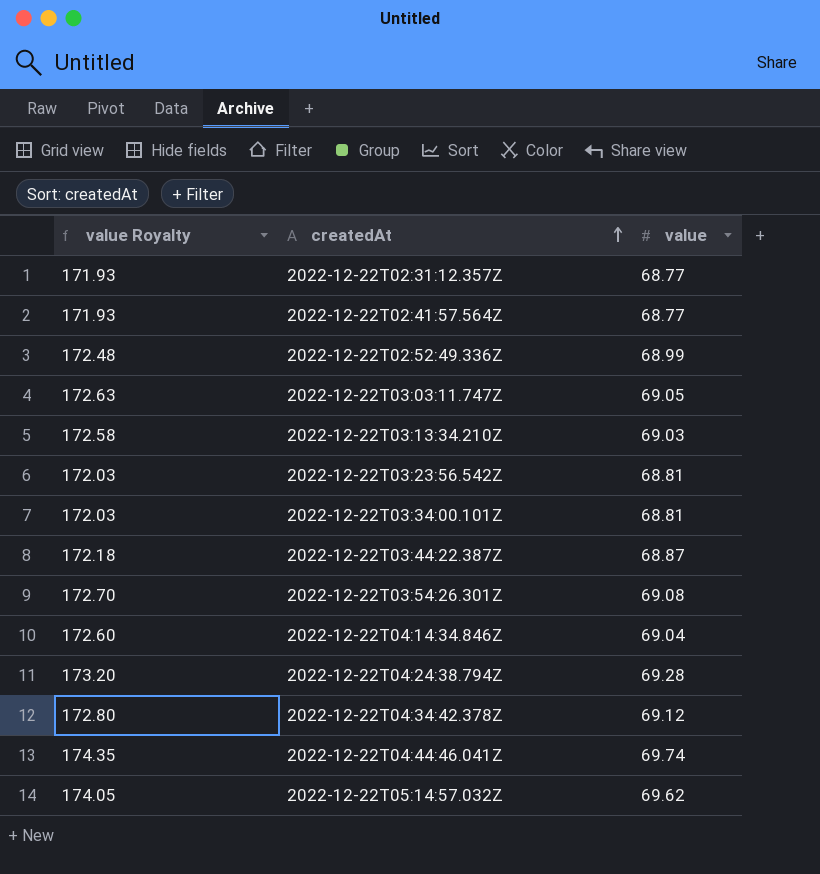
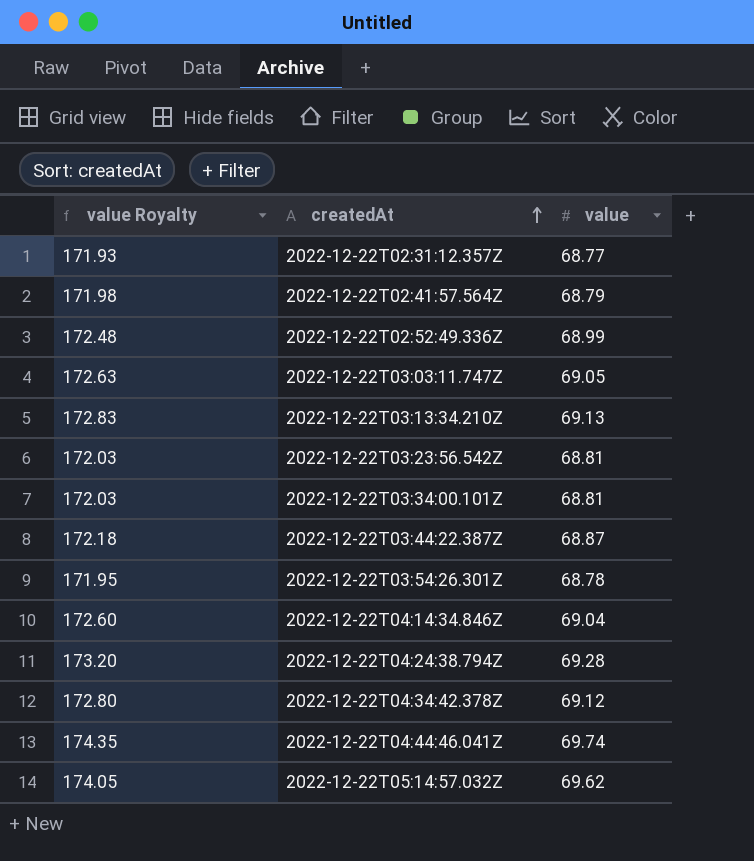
2022-12-22T02:41:57.564Z | value Royalty: 171.93 -> 171.98
2022-12-22T02:41:57.564Z | value: 68.77 -> 68.79
2022-12-22T03:13:34.210Z | value Royalty: 172.58 -> 172.83
2022-12-22T03:13:34.210Z | value: 69.03 -> 69.13
2022-12-22T03:54:26.301Z | value Royalty: 172.70 -> 171.95
2022-12-22T03:54:26.301Z | value: 69.08 -> 68.78

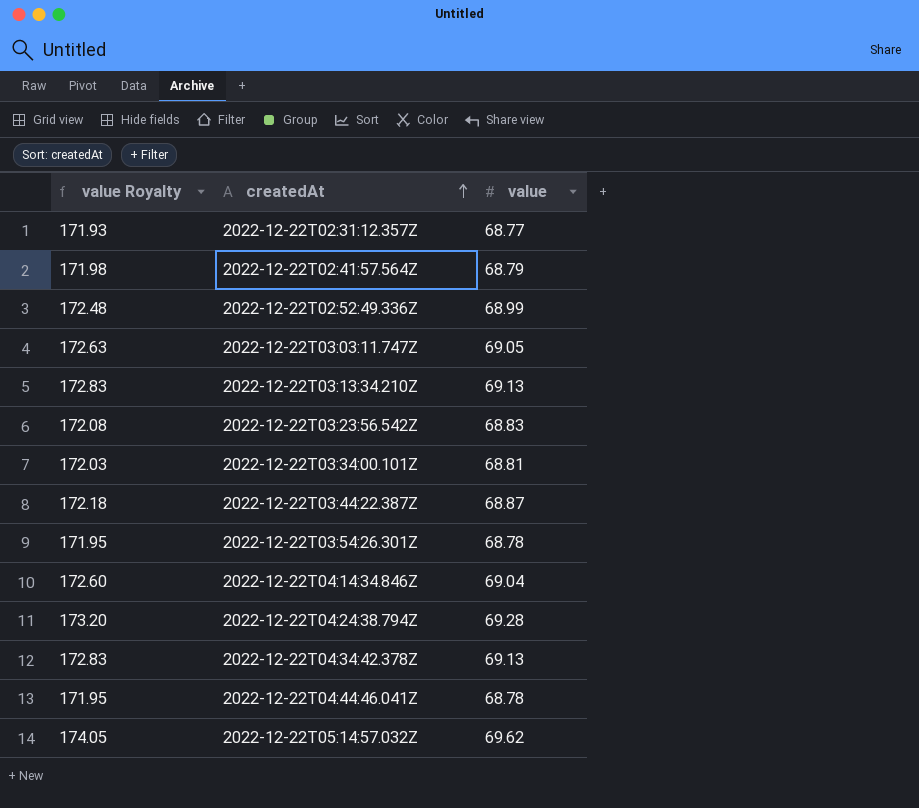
2022-12-22T03:23:56.542Z | value Royalty: 172.03 -> 172.08
2022-12-22T03:23:56.542Z | value: 68.81 -> 68.83
2022-12-22T04:34:42.378Z | value Royalty: 172.80 -> 172.83
2022-12-22T04:34:42.378Z | value: 69.12 -> 69.13
2022-12-22T04:44:46.041Z | value Royalty: 174.35 -> 171.95
2022-12-22T04:44:46.041Z | value: 69.74 -> 68.78

